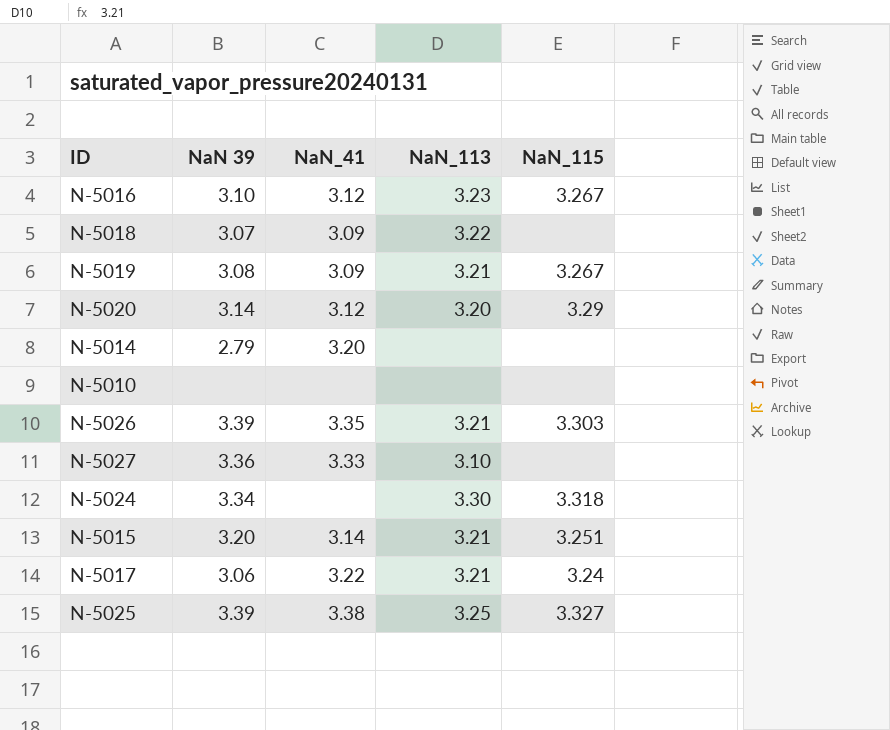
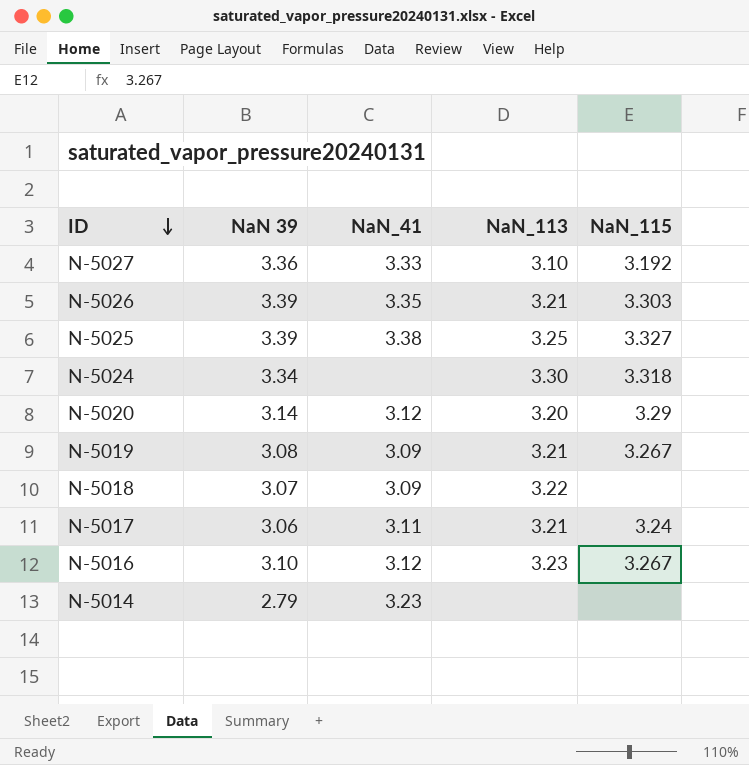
row order: none -> ID descending
row N-5010: none | none | none | none -> none
row N-5015: 3.20 | 3.14 | 3.21 | 3.251 -> none
N-5027 | NaN_115: none -> 3.192
N-5017 | NaN_41: 3.22 -> 3.11
N-5014 | NaN_41: 3.20 -> 3.23

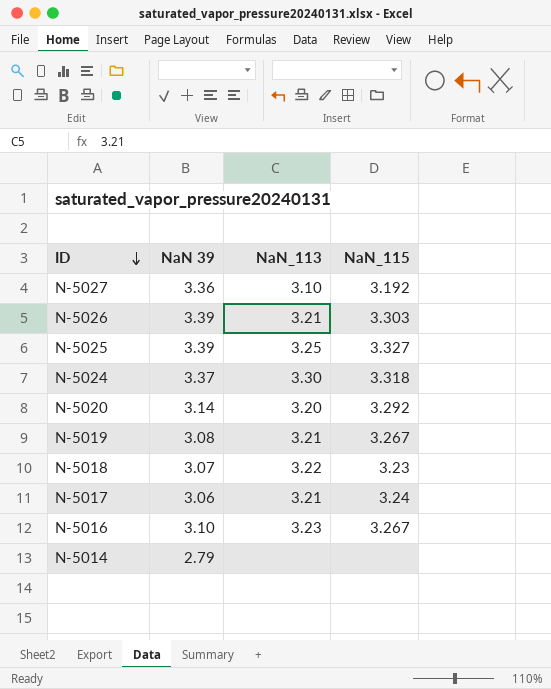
column NaN_41 | position: 3 -> none
N-5024 | NaN 39: 3.34 -> 3.37
N-5020 | NaN_115: 3.29 -> 3.292
N-5018 | NaN_115: none -> 3.23

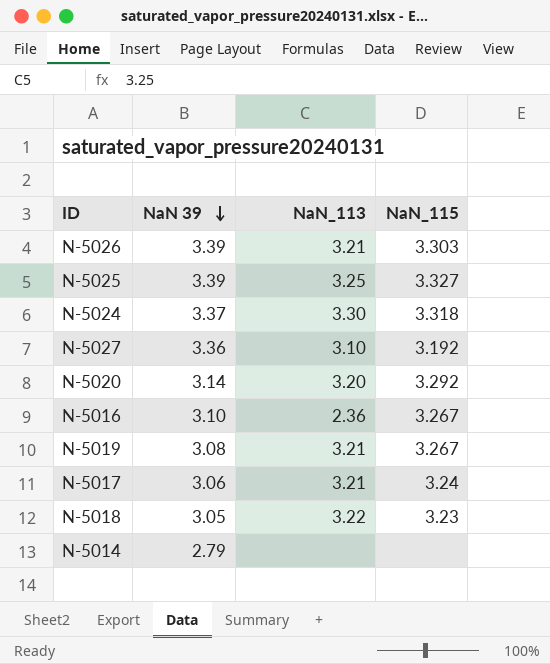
row order: ID descending -> NaN 39 descending
N-5016 | NaN_113: 3.23 -> 2.36
N-5018 | NaN 39: 3.07 -> 3.05

